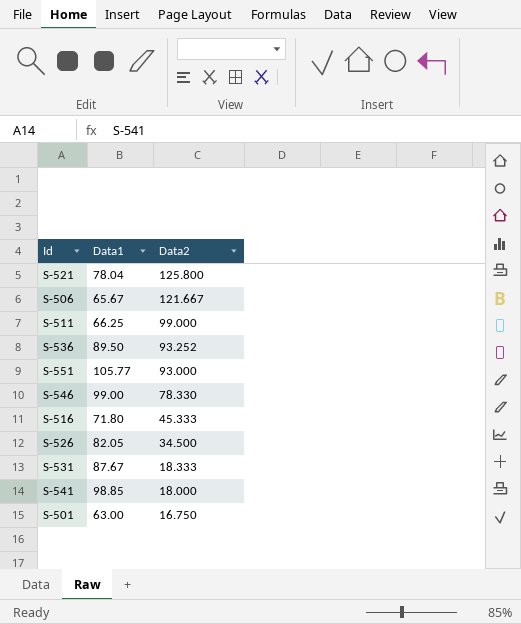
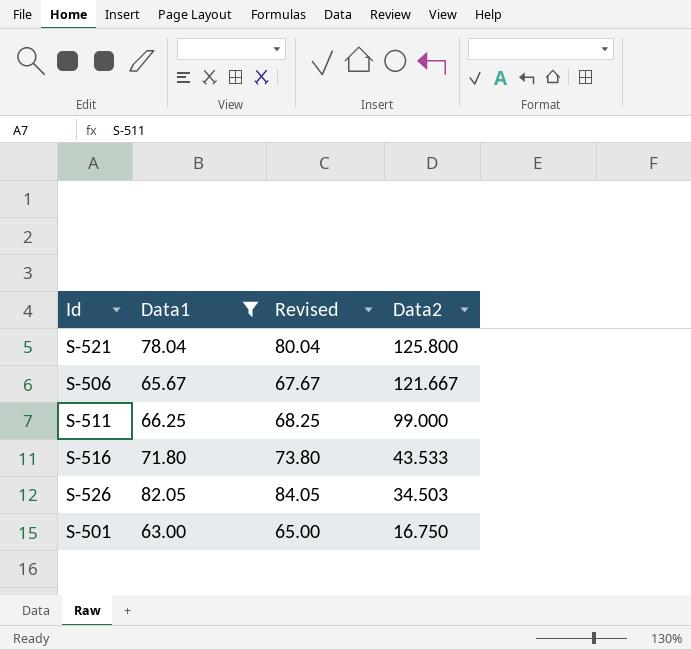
filter: none -> Data1 <= 82.05
column Revised | formula: none -> [Data1] + 2
S-516 | Data2: 45.333 -> 43.533
S-526 | Data2: 34.500 -> 34.503

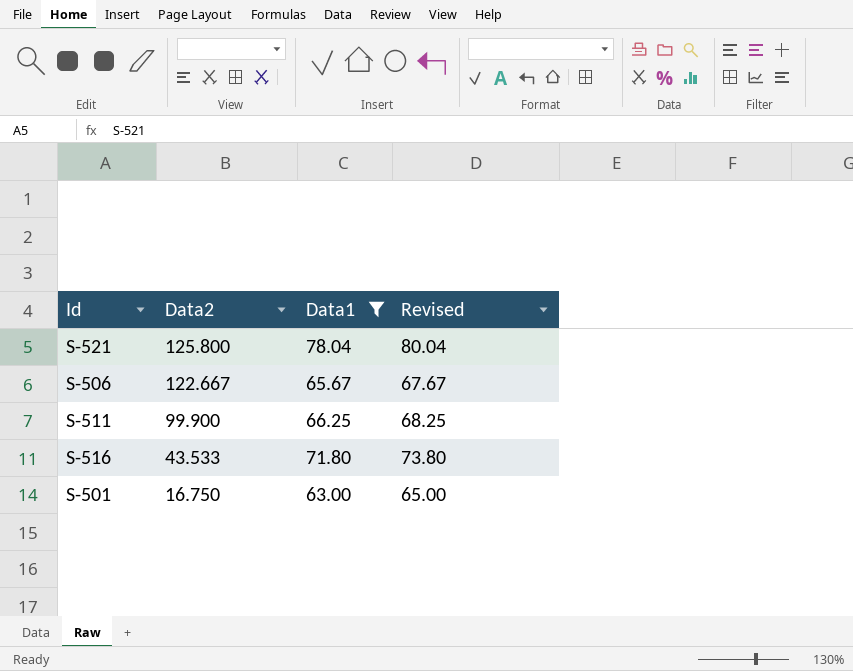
column Data2 | position: 4 -> 2
row S-526: 82.05 | 84.05 | 34.503 -> none
S-506 | Data2: 121.667 -> 122.667
S-511 | Data2: 99.000 -> 99.900

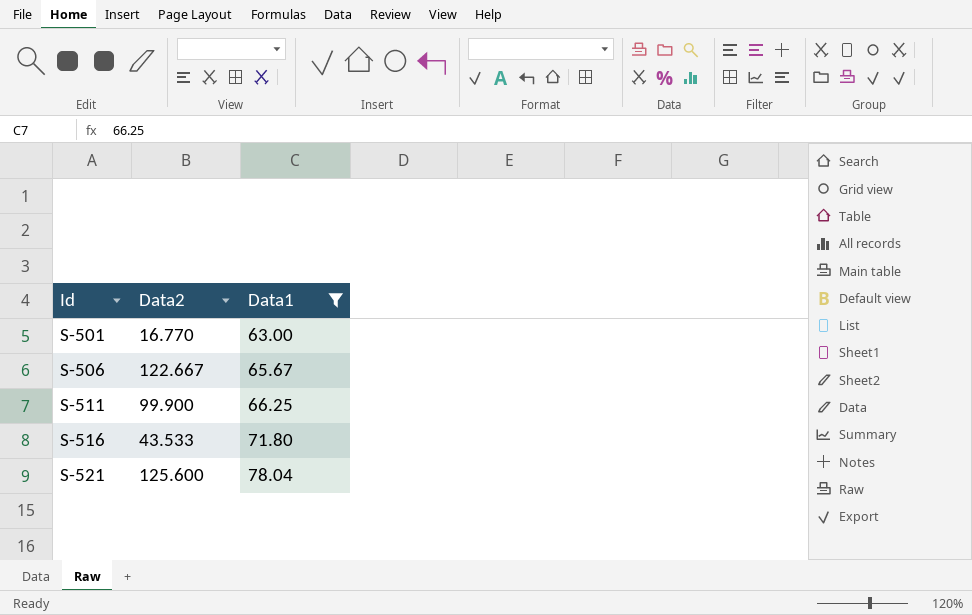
row order: Data2 descending -> Id ascending
column Revised | formula: [Data1] + 2 -> none
S-501 | Data2: 16.750 -> 16.770
S-521 | Data2: 125.800 -> 125.600

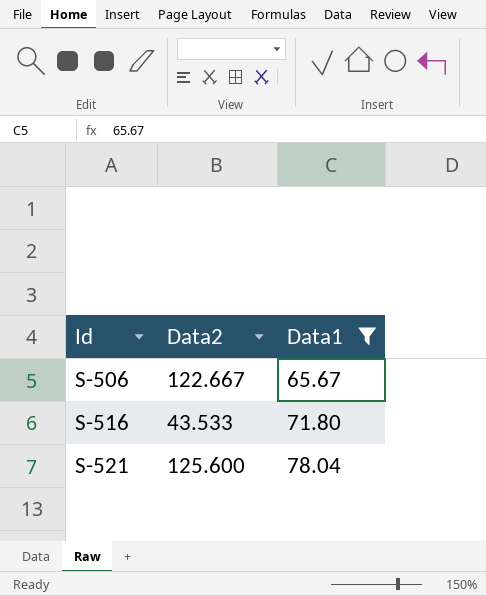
row S-501: 16.770 | 63.00 -> none
row S-511: 99.900 | 66.25 -> none

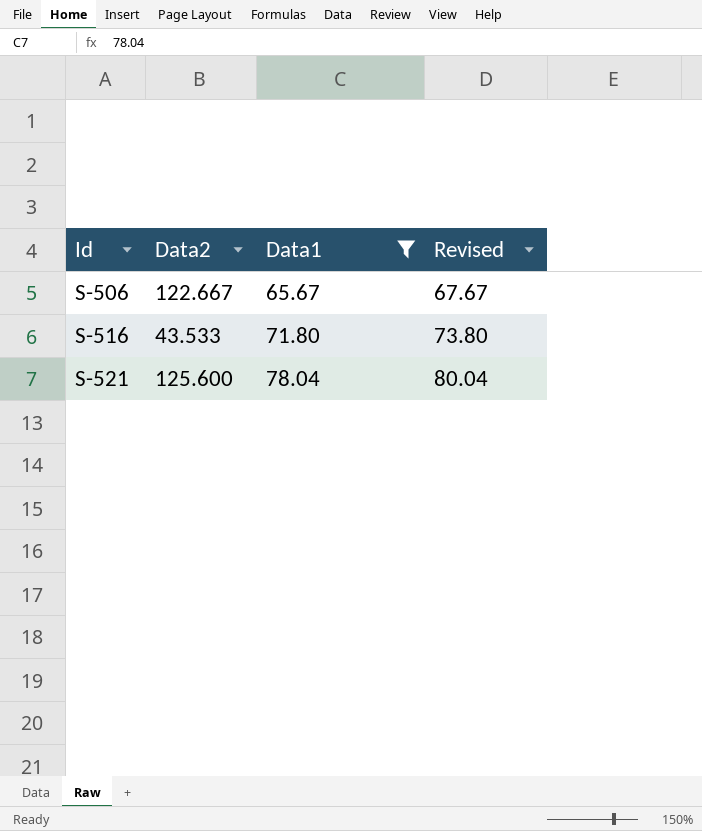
column Revised | formula: none -> [Data1] + 2

